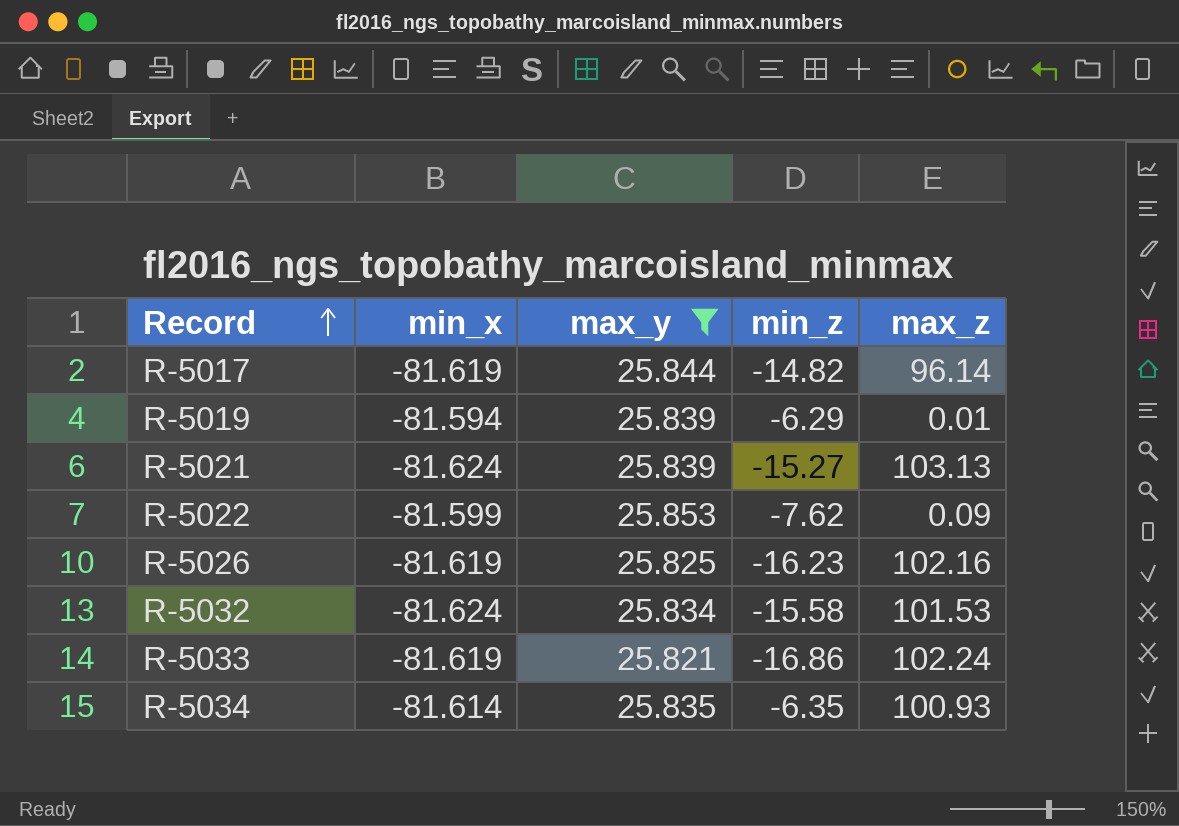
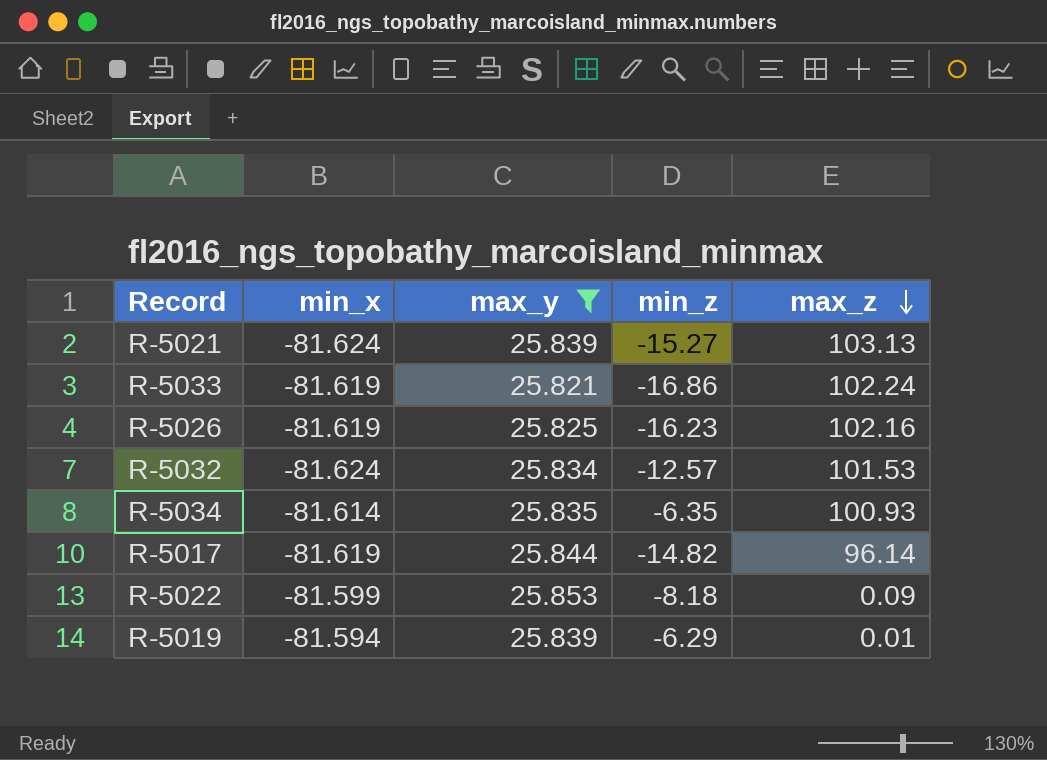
row order: Record ascending -> max_z descending
R-5032 | min_z: -15.58 -> -12.57
R-5022 | min_z: -7.62 -> -8.18

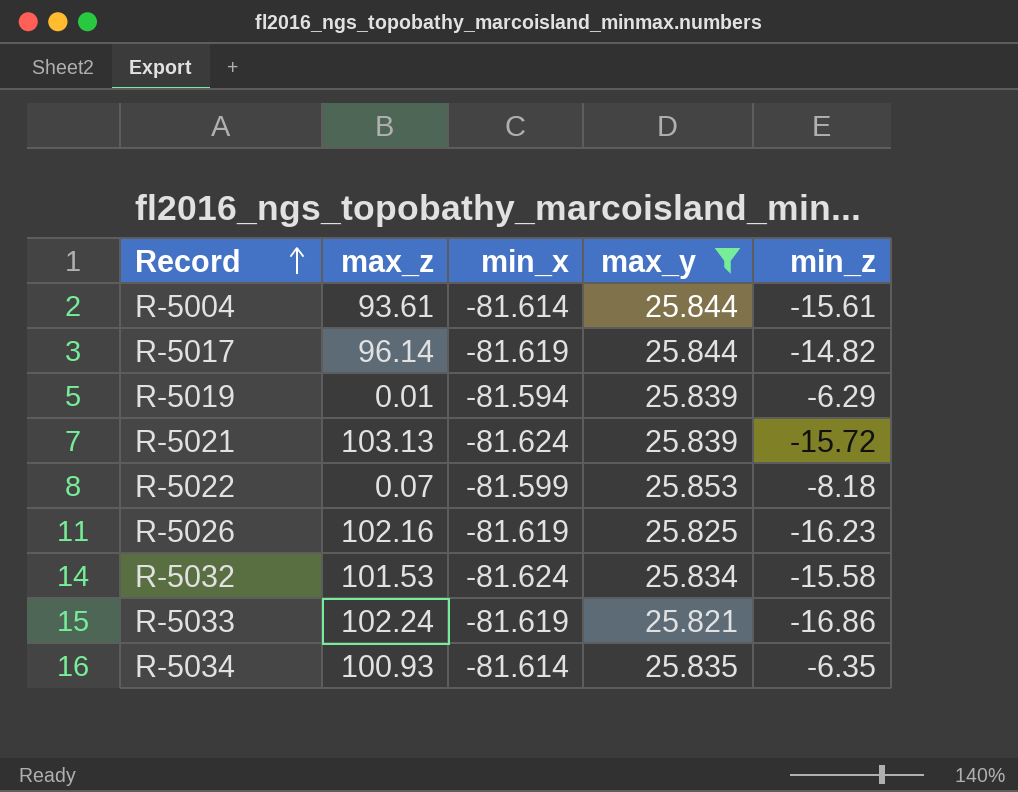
row order: max_z descending -> Record ascending
column max_z | position: 5 -> 2
row R-5004: none -> 93.61 | -81.614 | 25.844 | -15.61
R-5021 | min_z: -15.27 -> -15.72
R-5022 | max_z: 0.09 -> 0.07
R-5032 | min_z: -12.57 -> -15.58

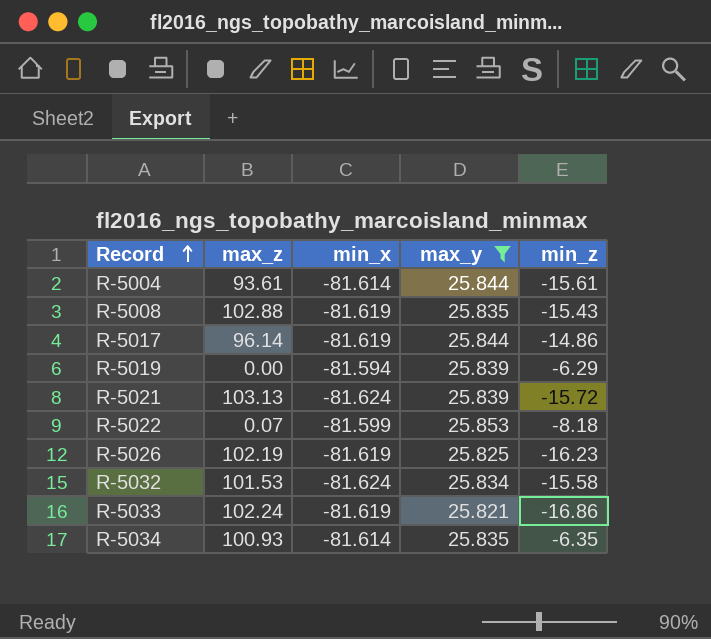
row R-5008: none -> 102.88 | -81.619 | 25.835 | -15.43
R-5017 | min_z: -14.82 -> -14.86
R-5019 | max_z: 0.01 -> 0.00
R-5026 | max_z: 102.16 -> 102.19

